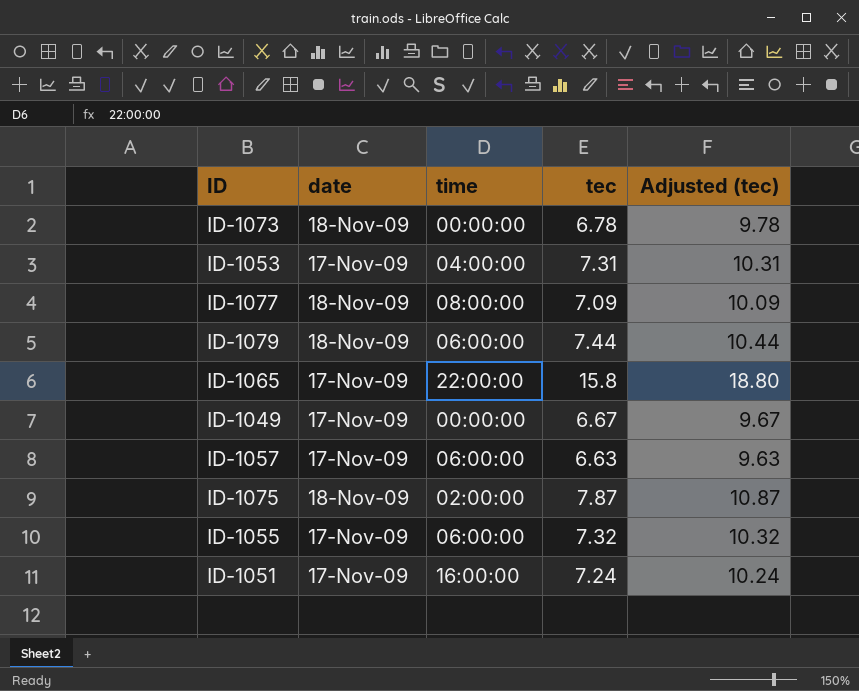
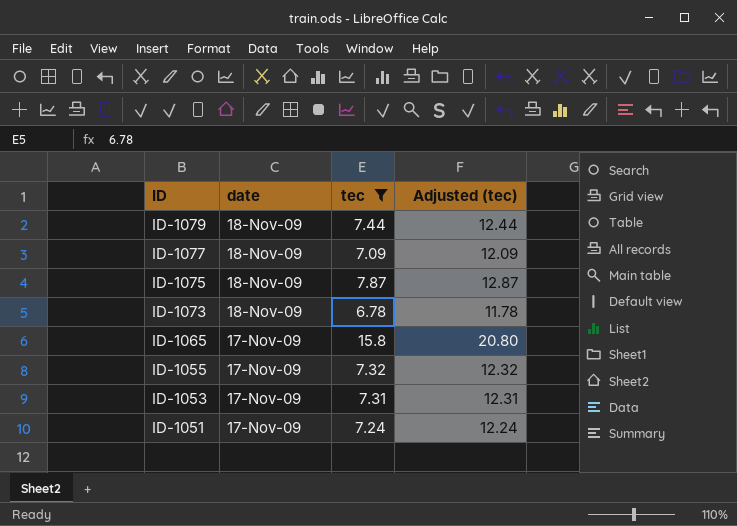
filter: none -> tec >= 6.78
row order: none -> ID descending
column time | position: 3 -> none
column Adjusted (tec) | formula: [tec] + 3 -> [tec] + 5

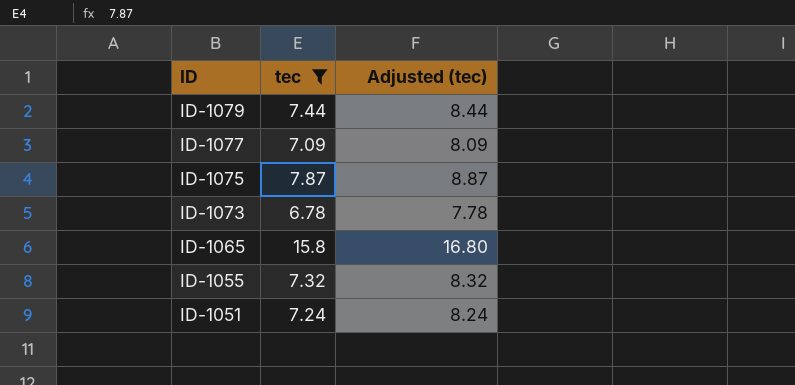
column date | position: 2 -> none
column Adjusted (tec) | formula: [tec] + 5 -> [tec] + 1
row ID-1053: 17-Nov-09 | 7.31 | 12.31 -> none

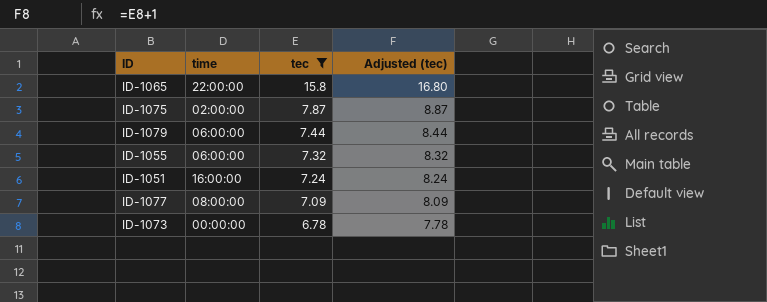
row order: ID descending -> tec descending
column time | position: none -> 2

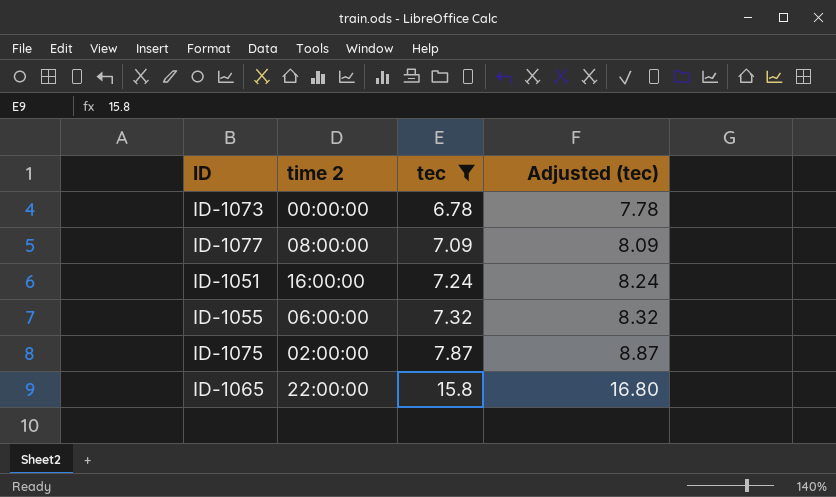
row order: tec descending -> tec ascending
column name: time -> time 2
row ID-1079: 06:00:00 | 7.44 | 8.44 -> none

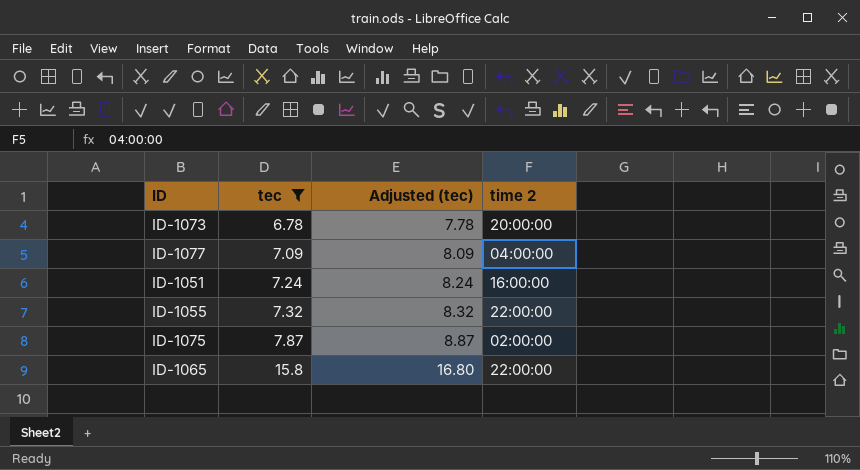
column time 2 | position: 2 -> 4
ID-1073 | time 2: 00:00:00 -> 20:00:00
ID-1077 | time 2: 08:00:00 -> 04:00:00
ID-1055 | time 2: 06:00:00 -> 22:00:00

